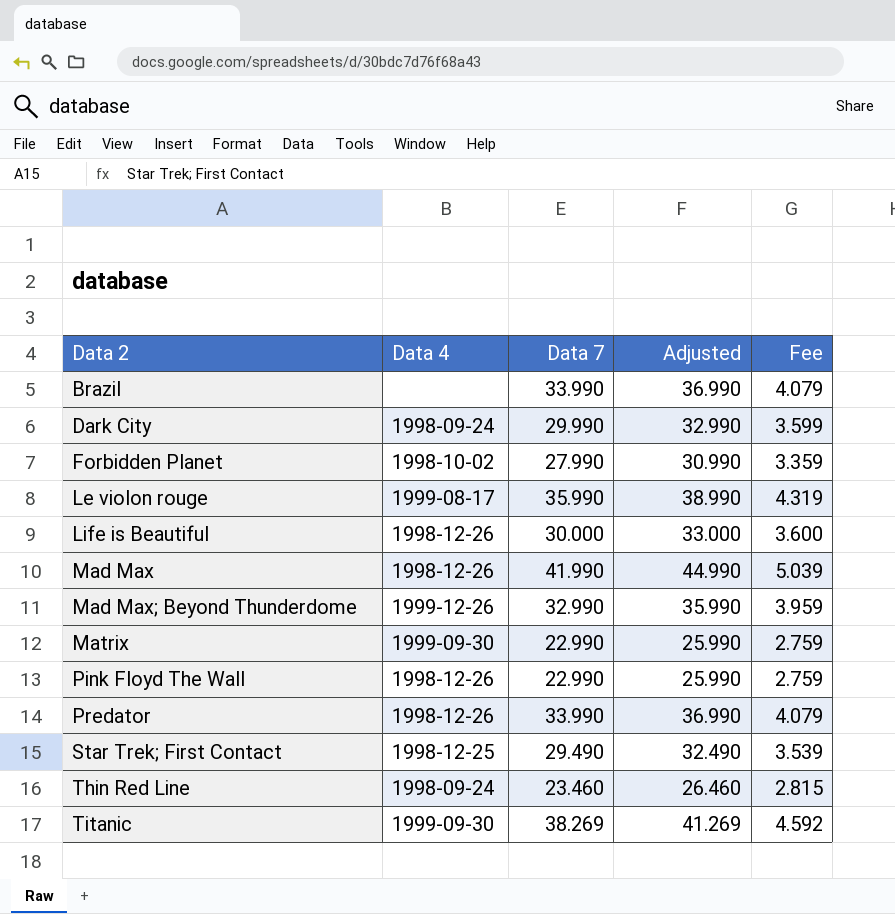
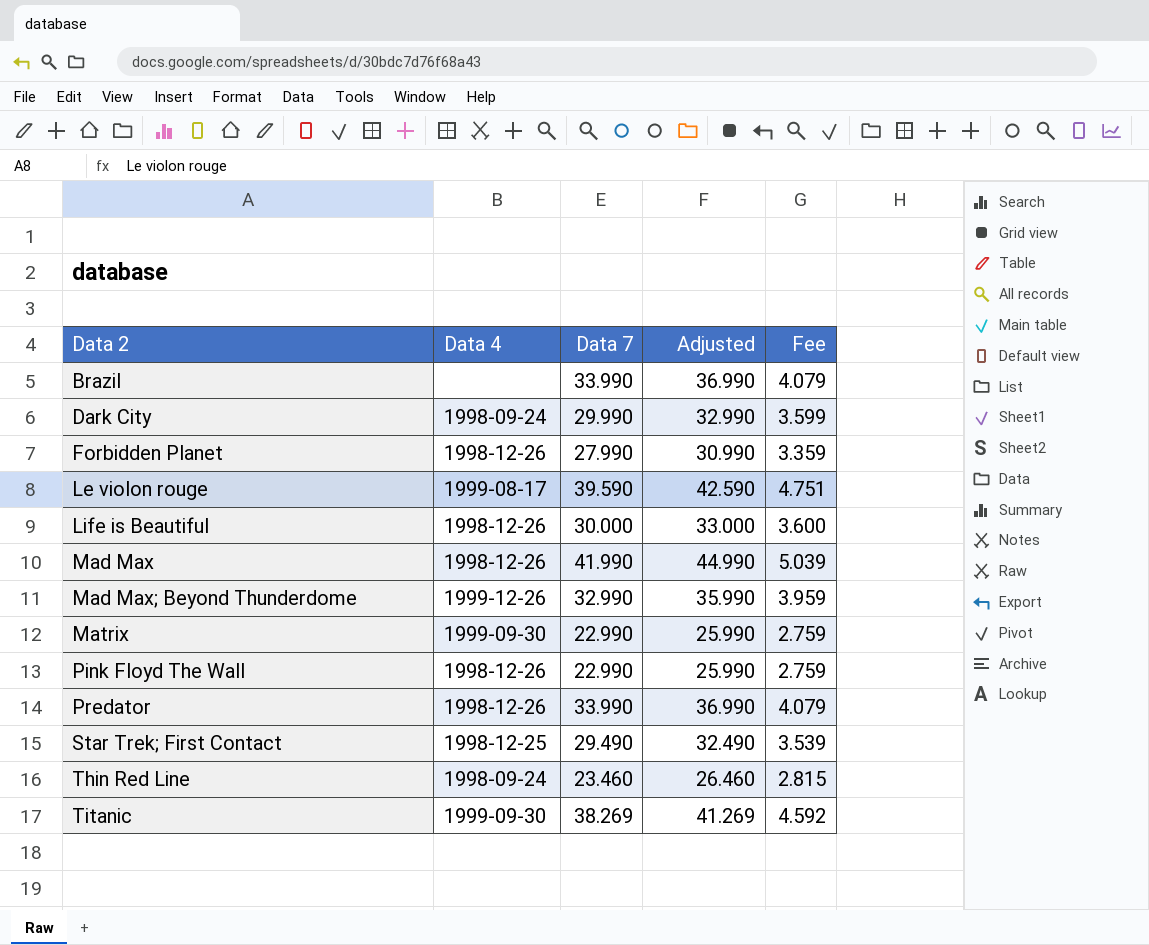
Forbidden Planet | Data 4: 1998-10-02 -> 1998-12-26
Le violon rouge | Data 7: 35.990 -> 39.590
Le violon rouge | Adjusted: 38.990 -> 42.590
Le violon rouge | Fee: 4.319 -> 4.751

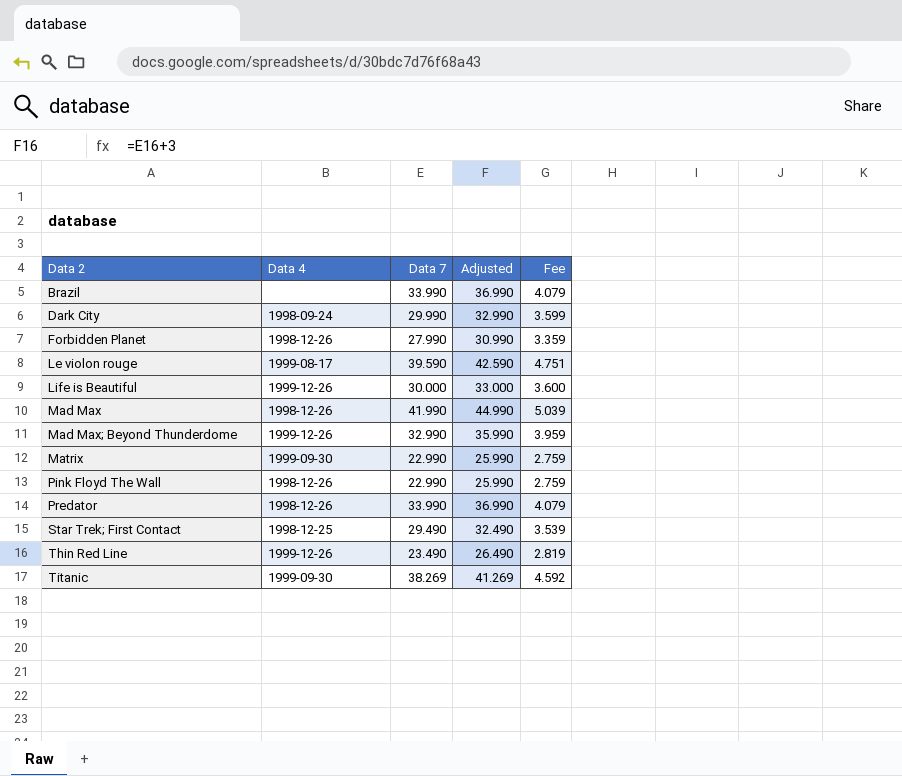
Life is Beautiful | Data 4: 1998-12-26 -> 1999-12-26
Thin Red Line | Data 4: 1998-09-24 -> 1999-12-26
Thin Red Line | Data 7: 23.460 -> 23.490
Thin Red Line | Adjusted: 26.460 -> 26.490
Thin Red Line | Fee: 2.815 -> 2.819

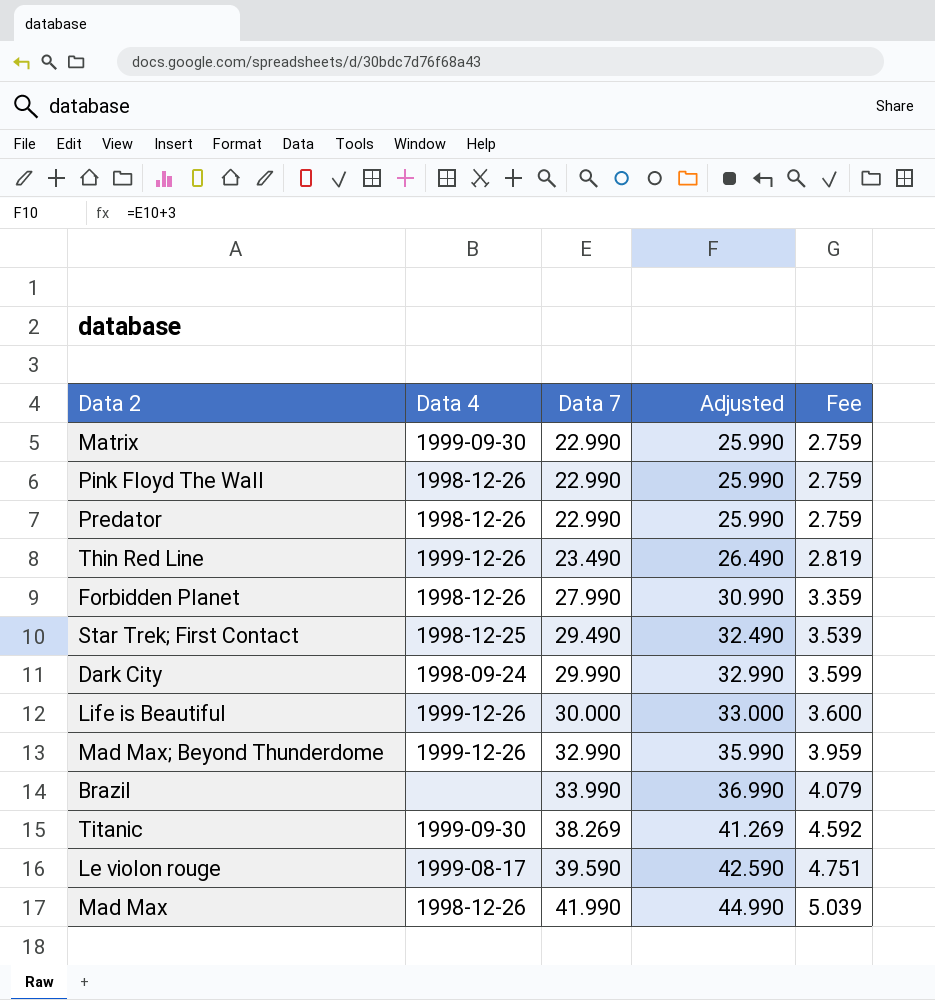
row order: Data 2 ascending -> Data 7 ascending
Predator | Data 7: 33.990 -> 22.990
Predator | Adjusted: 36.990 -> 25.990
Predator | Fee: 4.079 -> 2.759

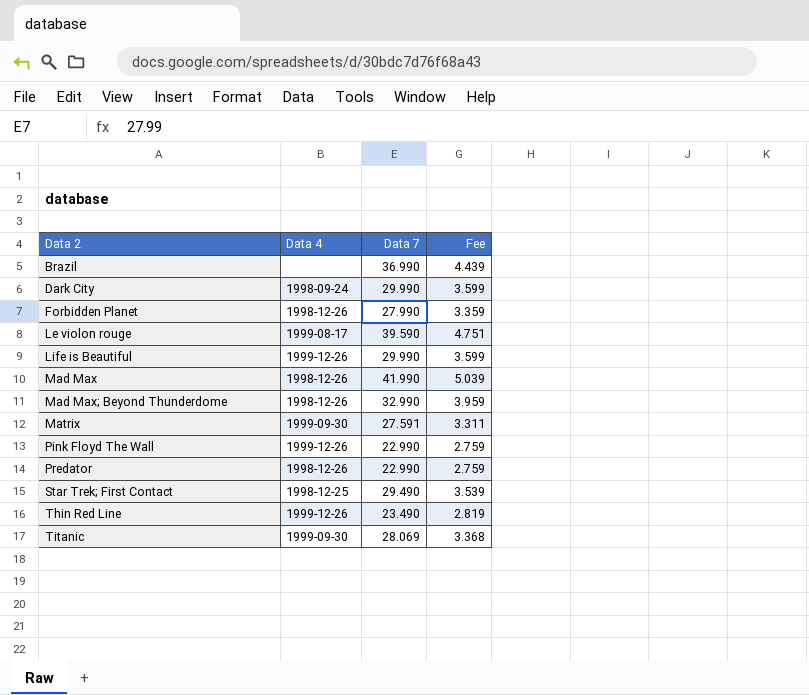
row order: Data 7 ascending -> Data 2 ascending
column Adjusted | formula: [Data 7] + 3 -> none
Brazil | Data 7: 33.990 -> 36.990
Brazil | Fee: 4.079 -> 4.439
Life is Beautiful | Data 7: 30.000 -> 29.990
Life is Beautiful | Fee: 3.600 -> 3.599
Mad Max; Beyond Thunderdome | Data 4: 1999-12-26 -> 1998-12-26
Matrix | Data 7: 22.990 -> 27.591
Matrix | Fee: 2.759 -> 3.311
Pink Floyd The Wall | Data 4: 1998-12-26 -> 1999-12-26
Titanic | Data 7: 38.269 -> 28.069
Titanic | Fee: 4.592 -> 3.368

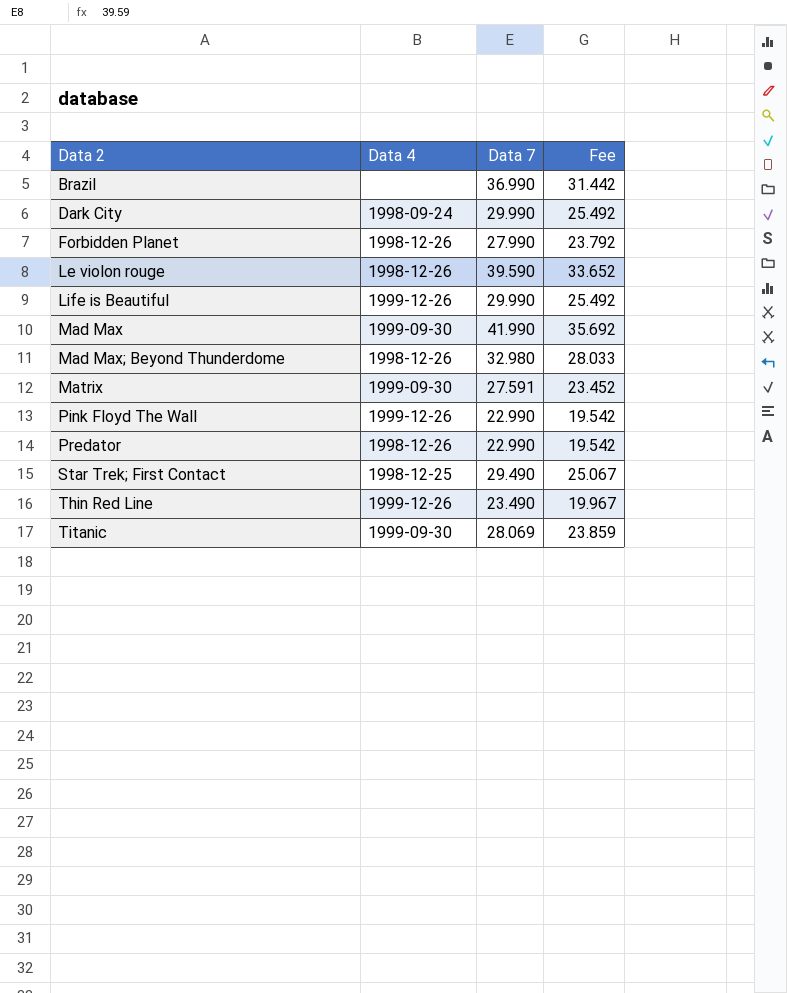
column Fee | formula: [Data 7] * 0.12 -> [Data 7] * 0.85
Le violon rouge | Data 4: 1999-08-17 -> 1998-12-26
Mad Max | Data 4: 1998-12-26 -> 1999-09-30
Mad Max; Beyond Thunderdome | Data 7: 32.990 -> 32.980

